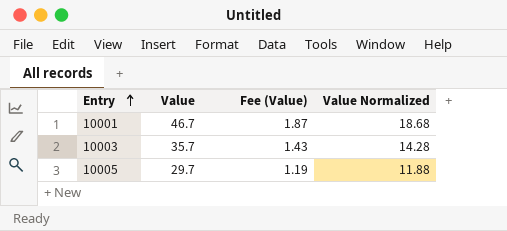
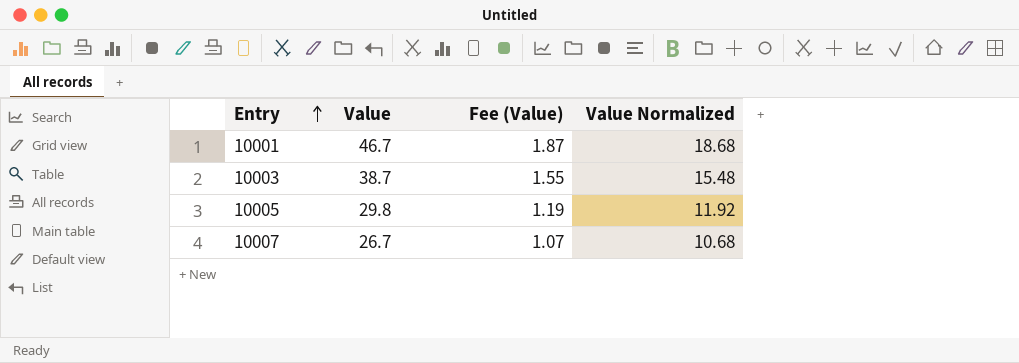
10003 | Value: 35.7 -> 38.7
10003 | Fee (Value): 1.43 -> 1.55
10003 | Value Normalized: 14.28 -> 15.48
10005 | Value: 29.7 -> 29.8
10005 | Value Normalized: 11.88 -> 11.92
row 10007: none -> 26.7 | 1.07 | 10.68

